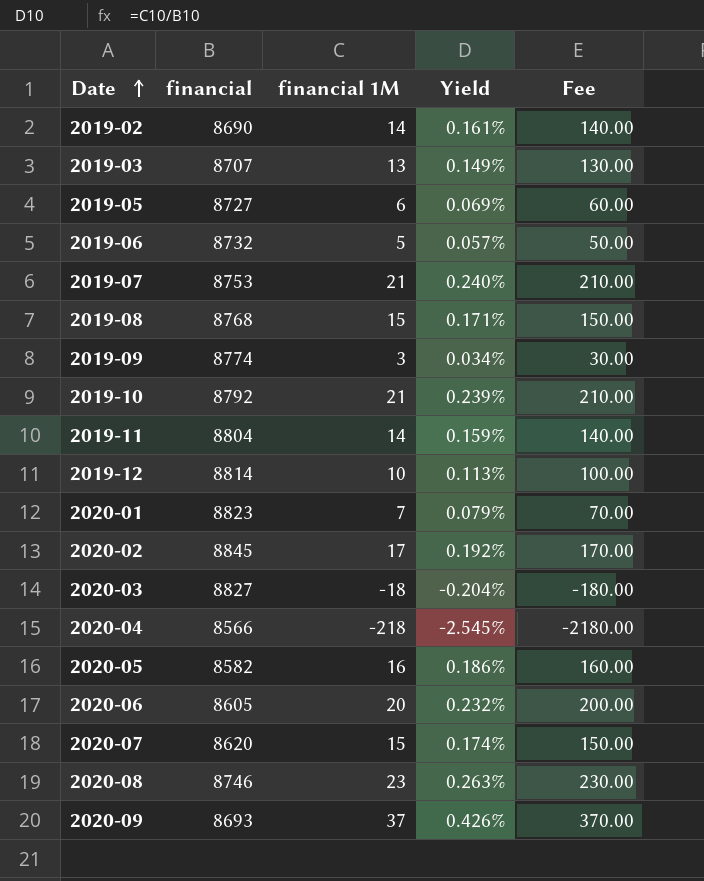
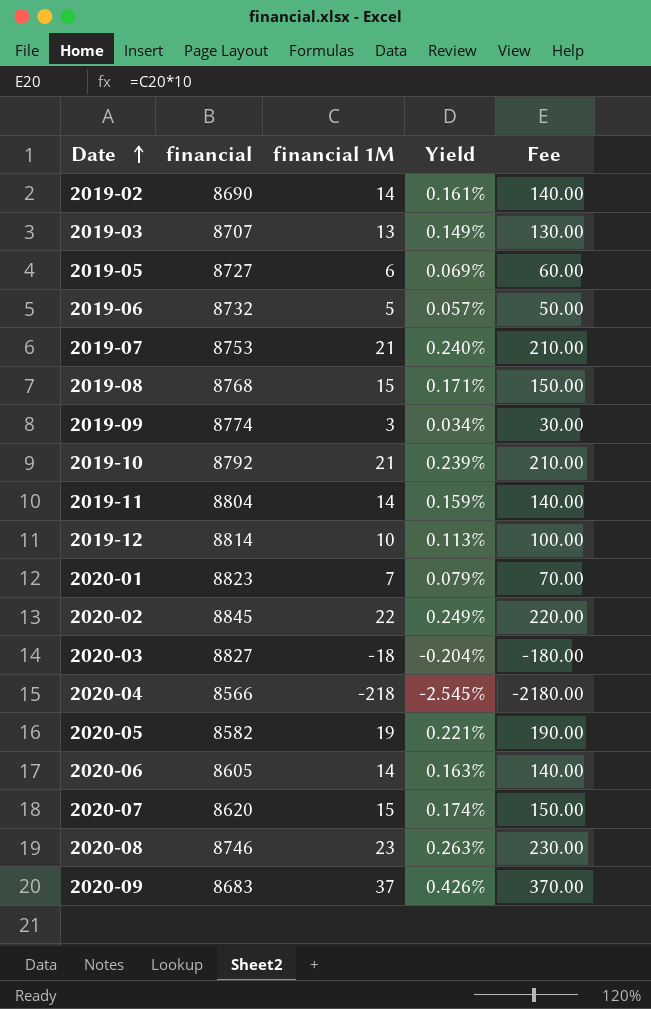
2020-02 | financial 1M: 17 -> 22
2020-02 | Yield: 0.192% -> 0.249%
2020-02 | Fee: 170.00 -> 220.00
2020-05 | financial 1M: 16 -> 19
2020-05 | Yield: 0.186% -> 0.221%
2020-05 | Fee: 160.00 -> 190.00
2020-06 | financial 1M: 20 -> 14
2020-06 | Yield: 0.232% -> 0.163%
2020-06 | Fee: 200.00 -> 140.00
2020-09 | financial: 8693 -> 8683

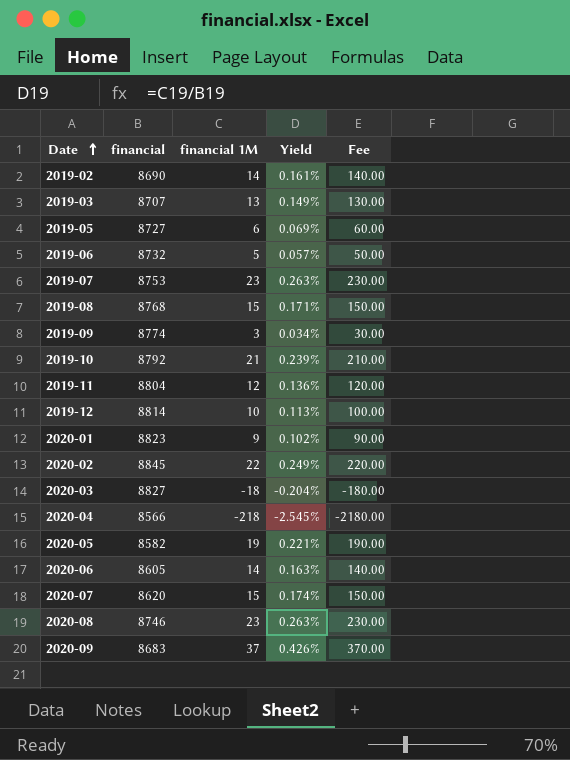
2019-07 | financial 1M: 21 -> 23
2019-07 | Yield: 0.240% -> 0.263%
2019-07 | Fee: 210.00 -> 230.00
2019-11 | financial 1M: 14 -> 12
2019-11 | Yield: 0.159% -> 0.136%
2019-11 | Fee: 140.00 -> 120.00
2020-01 | financial 1M: 7 -> 9
2020-01 | Yield: 0.079% -> 0.102%
2020-01 | Fee: 70.00 -> 90.00

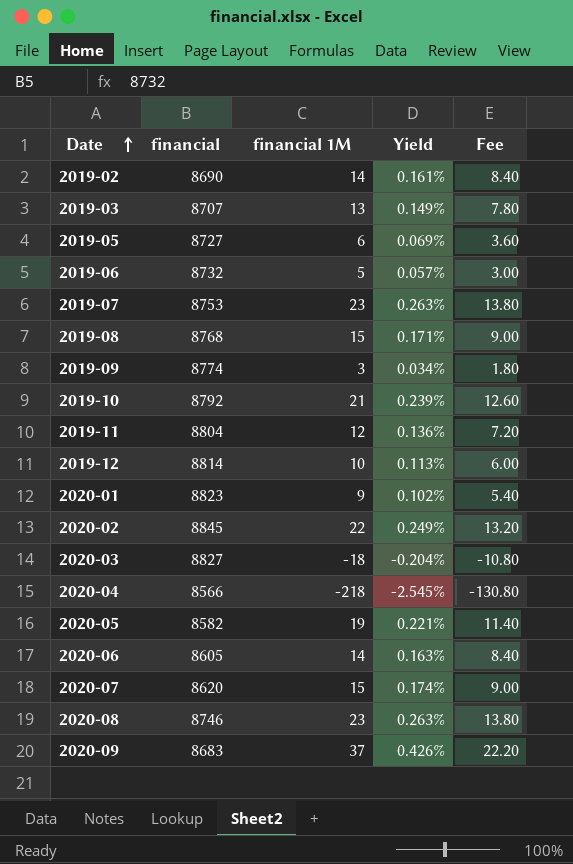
column Fee | formula: [financial 1M] * 10 -> [financial 1M] * 0.6

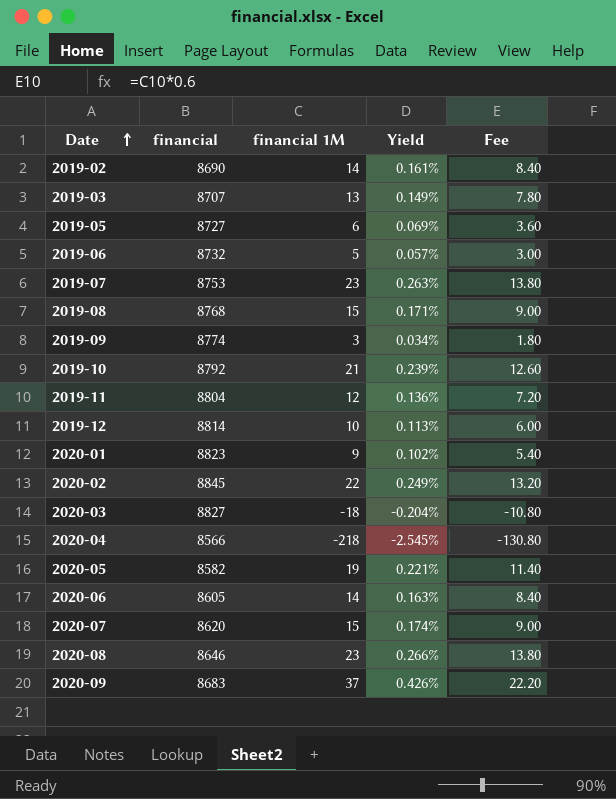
2020-08 | financial: 8746 -> 8646
2020-08 | Yield: 0.263% -> 0.266%

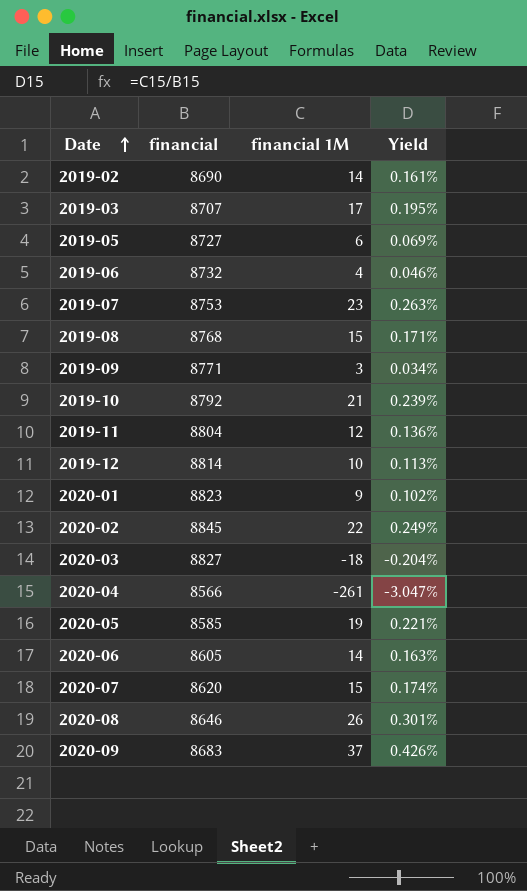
column Fee | formula: [financial 1M] * 0.6 -> none
2019-03 | financial 1M: 13 -> 17
2019-03 | Yield: 0.149% -> 0.195%
2019-06 | financial 1M: 5 -> 4
2019-06 | Yield: 0.057% -> 0.046%
2019-09 | financial: 8774 -> 8771
2020-04 | financial 1M: -218 -> -261
2020-04 | Yield: -2.545% -> -3.047%
2020-05 | financial: 8582 -> 8585
2020-08 | financial 1M: 23 -> 26
2020-08 | Yield: 0.266% -> 0.301%

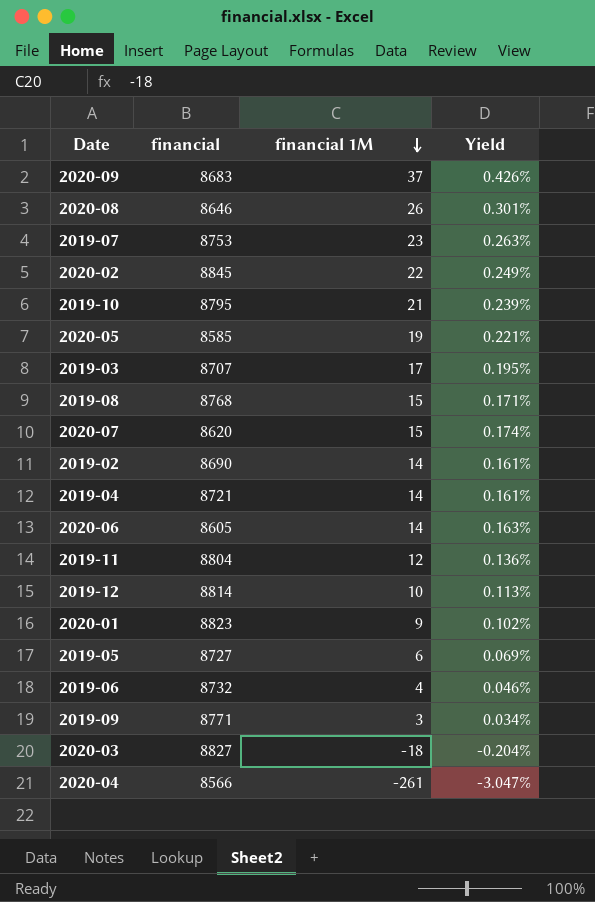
row order: Date ascending -> financial 1M descending
2019-10 | financial: 8792 -> 8795
row 2019-04: none -> 8721 | 14 | 0.161%

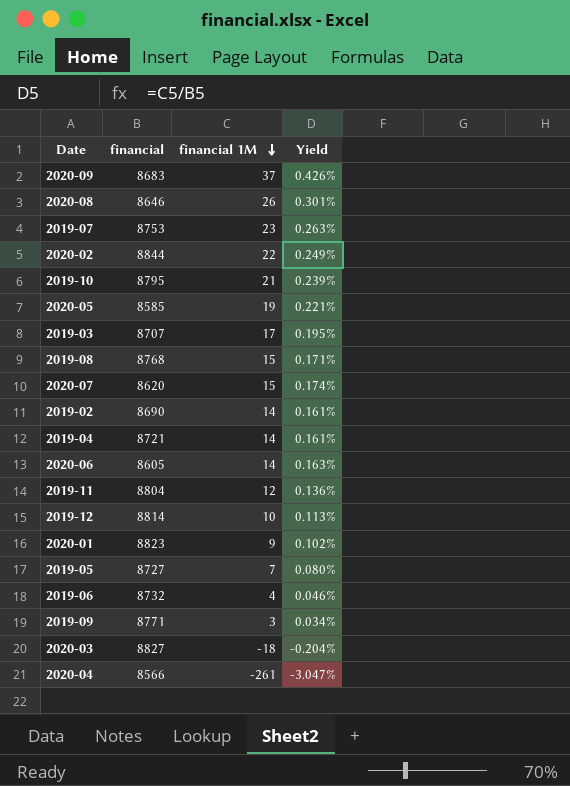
2020-02 | financial: 8845 -> 8844
2019-05 | financial 1M: 6 -> 7
2019-05 | Yield: 0.069% -> 0.080%

